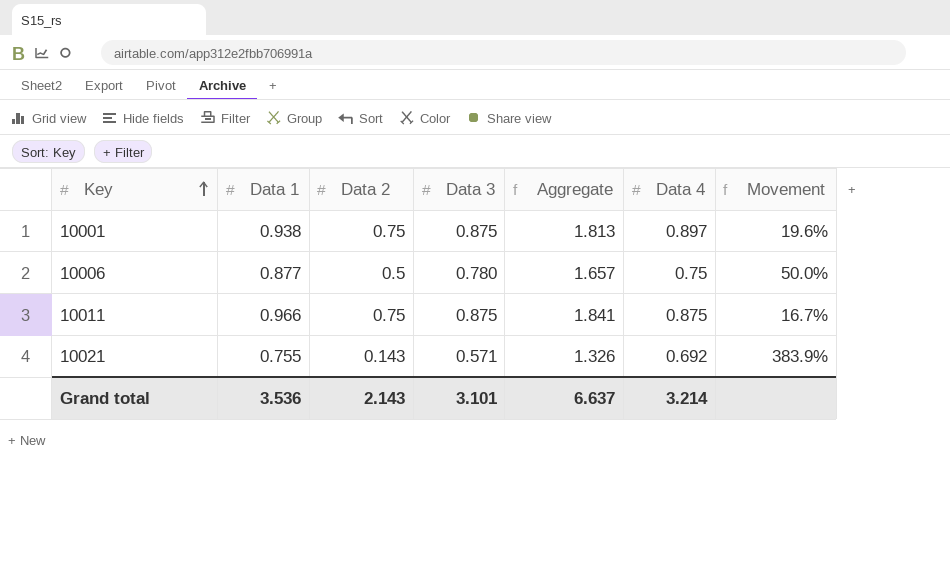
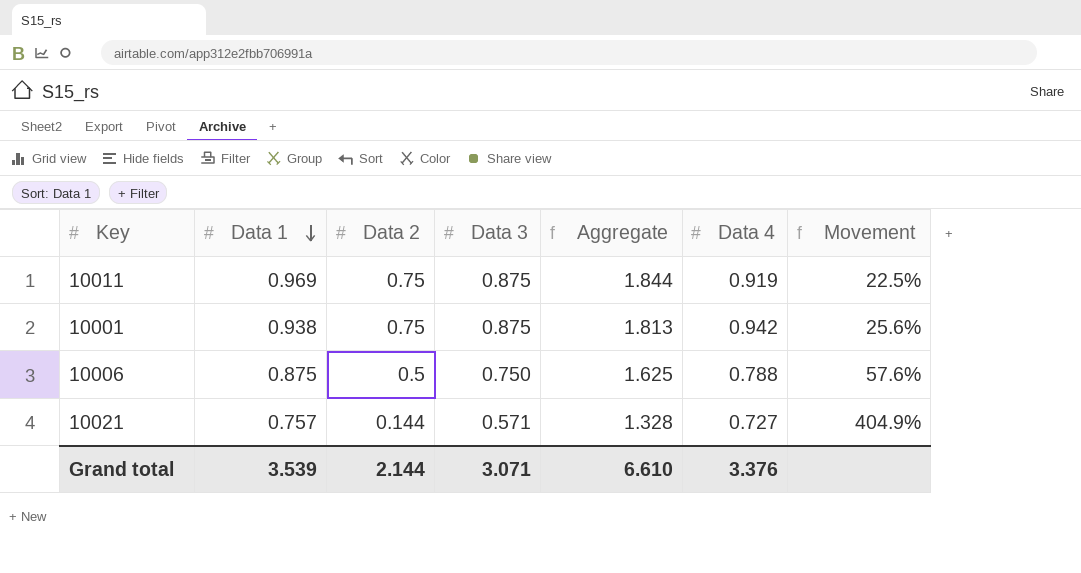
row order: Key ascending -> Data 1 descending
10011 | Data 1: 0.966 -> 0.969
10011 | Aggregate: 1.841 -> 1.844
10011 | Data 4: 0.875 -> 0.919
10011 | Movement: 16.7% -> 22.5%
10001 | Data 4: 0.897 -> 0.942
10001 | Movement: 19.6% -> 25.6%
10006 | Data 1: 0.877 -> 0.875
10006 | Data 3: 0.780 -> 0.750
10006 | Aggregate: 1.657 -> 1.625
10006 | Data 4: 0.75 -> 0.788
10006 | Movement: 50.0% -> 57.6%
10021 | Data 1: 0.755 -> 0.757
10021 | Data 2: 0.143 -> 0.144
10021 | Aggregate: 1.326 -> 1.328
10021 | Data 4: 0.692 -> 0.727
10021 | Movement: 383.9% -> 404.9%
Grand total | Data 1: 3.536 -> 3.539
Grand total | Data 2: 2.143 -> 2.144
Grand total | Data 3: 3.101 -> 3.071
Grand total | Aggregate: 6.637 -> 6.610
Grand total | Data 4: 3.214 -> 3.376

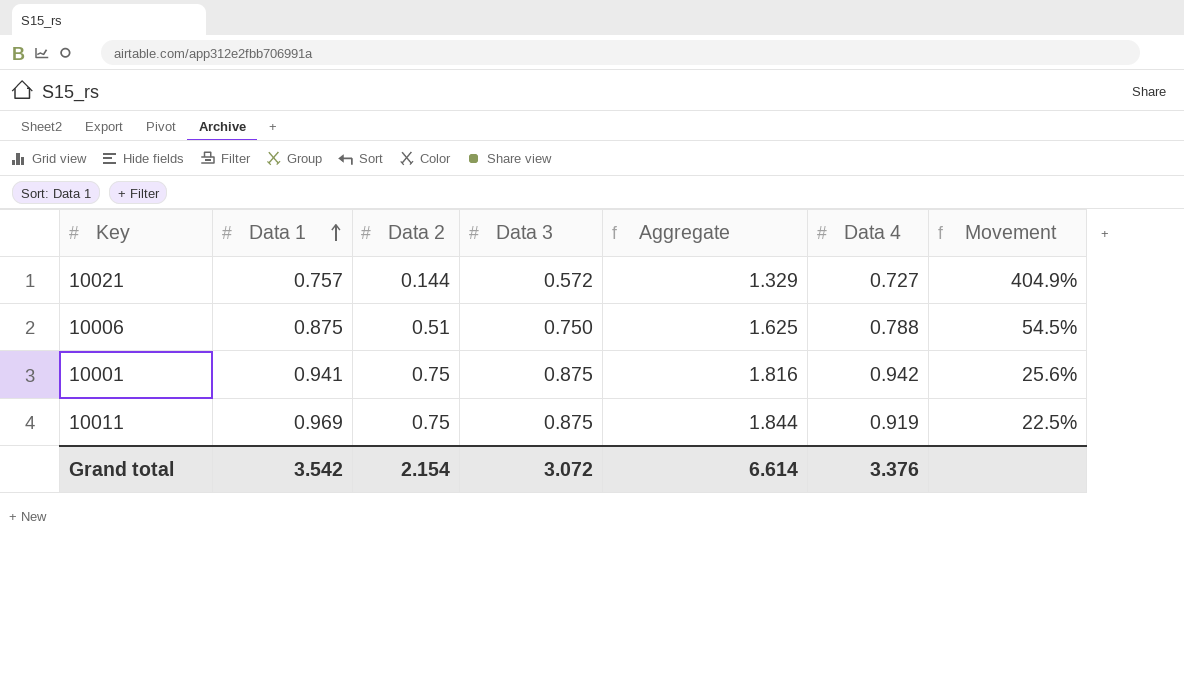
row order: Data 1 descending -> Data 1 ascending
10021 | Data 3: 0.571 -> 0.572
10021 | Aggregate: 1.328 -> 1.329
10006 | Data 2: 0.5 -> 0.51
10006 | Movement: 57.6% -> 54.5%
10001 | Data 1: 0.938 -> 0.941
10001 | Aggregate: 1.813 -> 1.816
Grand total | Data 1: 3.539 -> 3.542
Grand total | Data 2: 2.144 -> 2.154
Grand total | Data 3: 3.071 -> 3.072
Grand total | Aggregate: 6.610 -> 6.614

